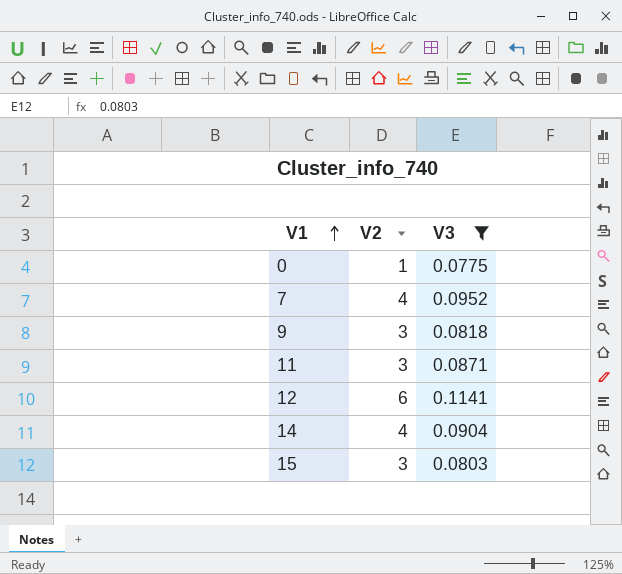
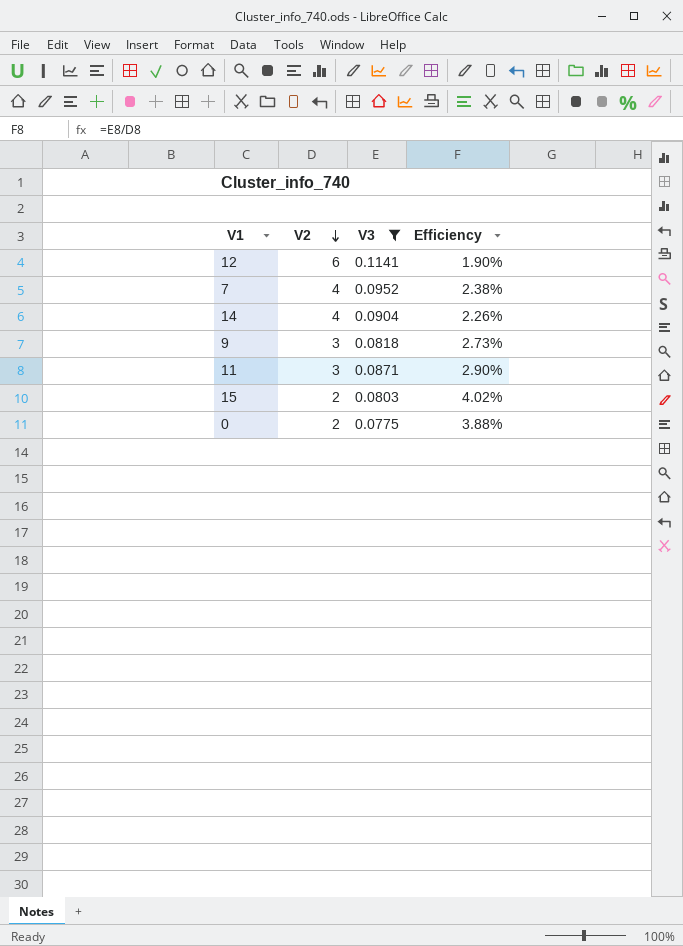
row order: V1 ascending -> V2 descending
column Efficiency | formula: none -> [V3] / [V2]
15 | V2: 3 -> 2
0 | V2: 1 -> 2

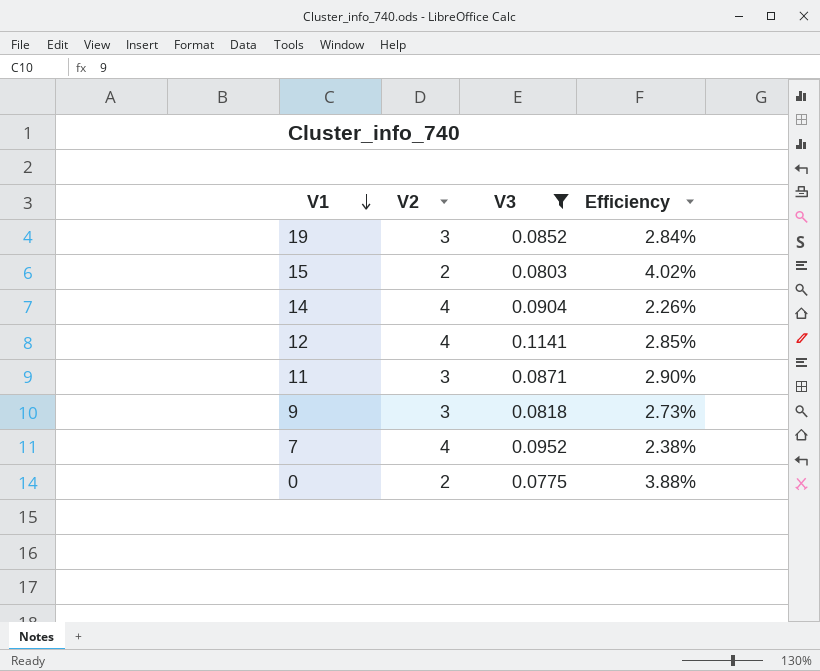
row order: V2 descending -> V1 descending
row 19: none -> 3 | 0.0852 | 2.84%
12 | V2: 6 -> 4
12 | Efficiency: 1.90% -> 2.85%

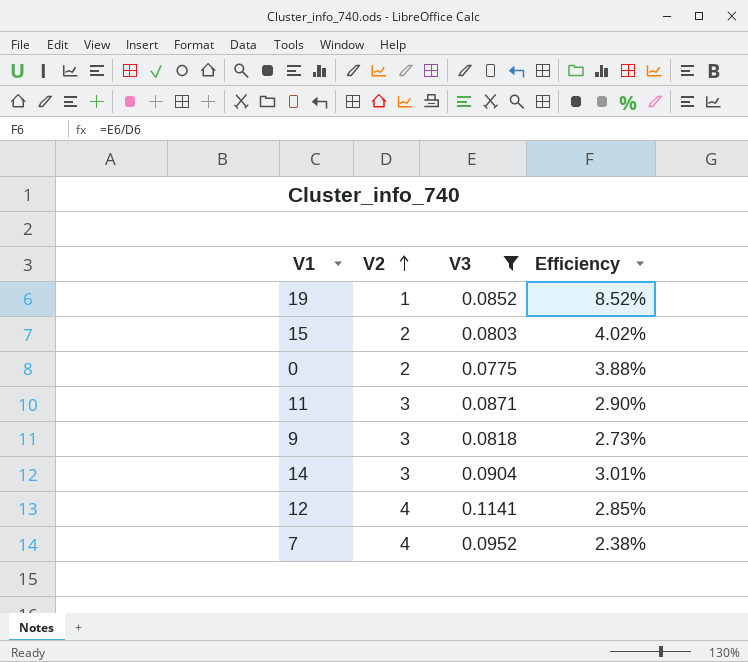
row order: V1 descending -> V2 ascending
19 | V2: 3 -> 1
19 | Efficiency: 2.84% -> 8.52%
14 | V2: 4 -> 3
14 | Efficiency: 2.26% -> 3.01%

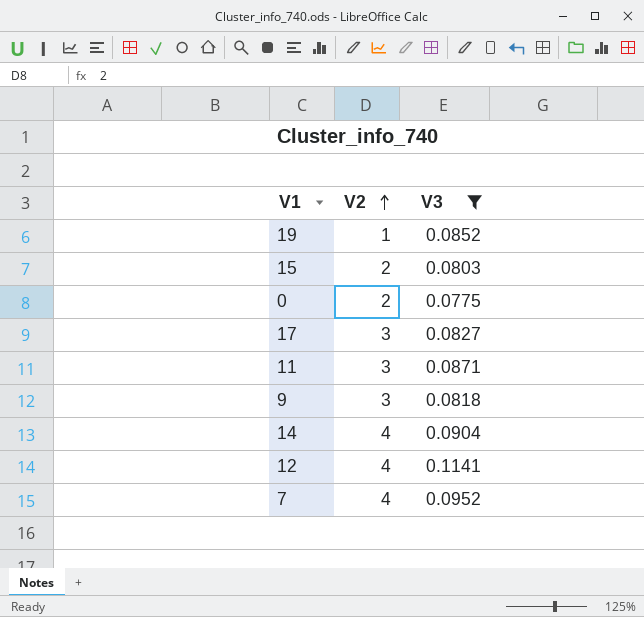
column Efficiency | formula: [V3] / [V2] -> none
row 17: none -> 3 | 0.0827
14 | V2: 3 -> 4

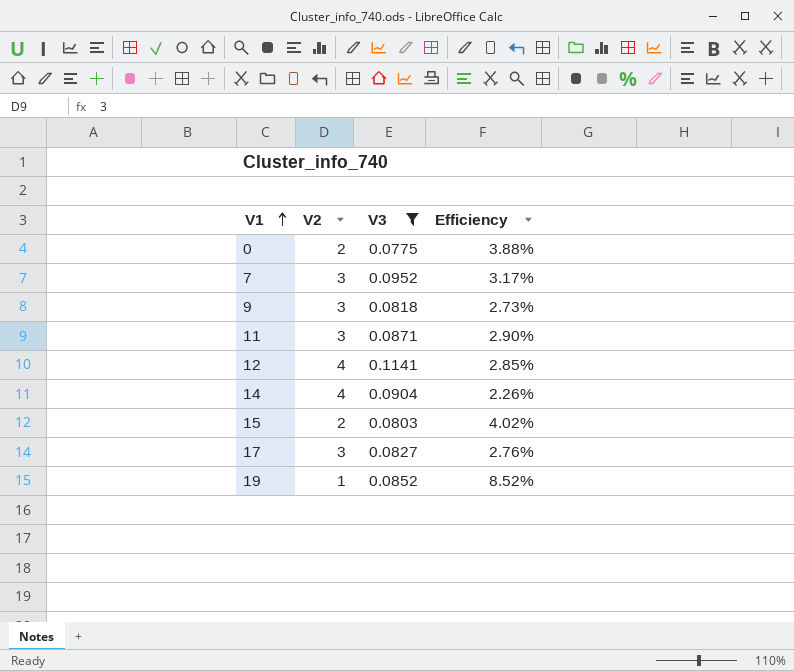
row order: V2 ascending -> V1 ascending
column Efficiency | formula: none -> [V3] / [V2]
7 | V2: 4 -> 3

